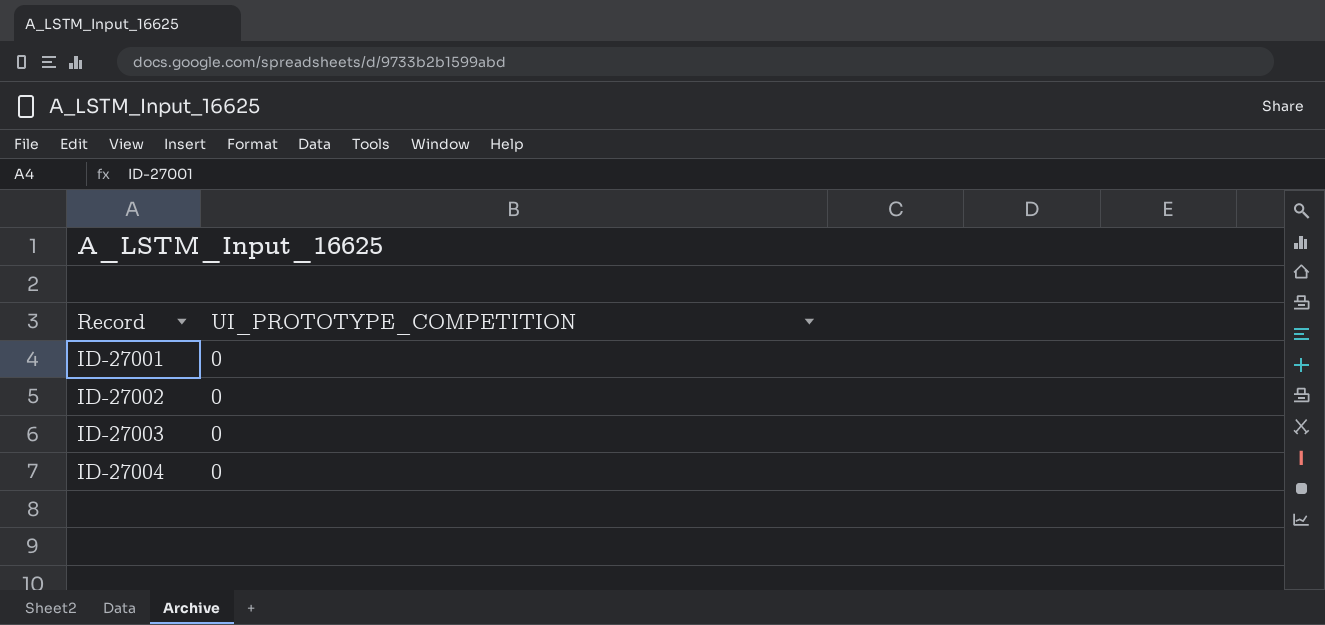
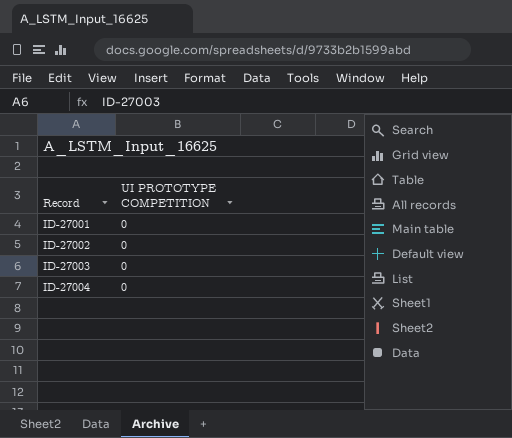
column name: UI_PROTOTYPE_COMPETITION -> UI PROTOTYPE COMPETITION

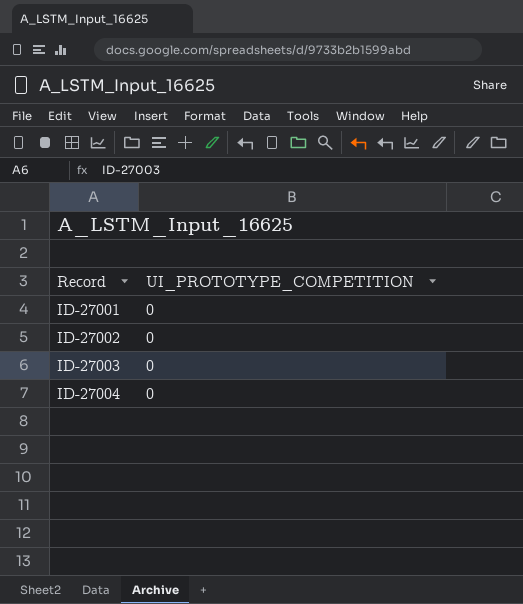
column name: UI PROTOTYPE COMPETITION -> UI_PROTOTYPE_COMPETITION

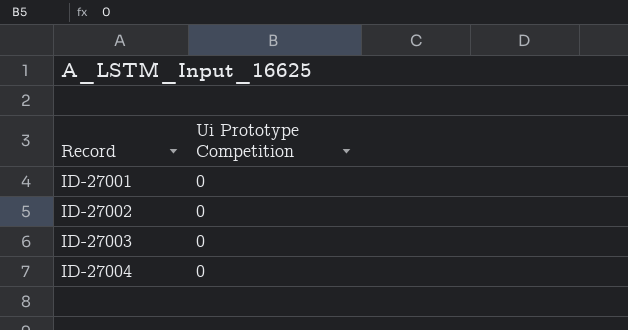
column name: UI_PROTOTYPE_COMPETITION -> Ui Prototype Competition

